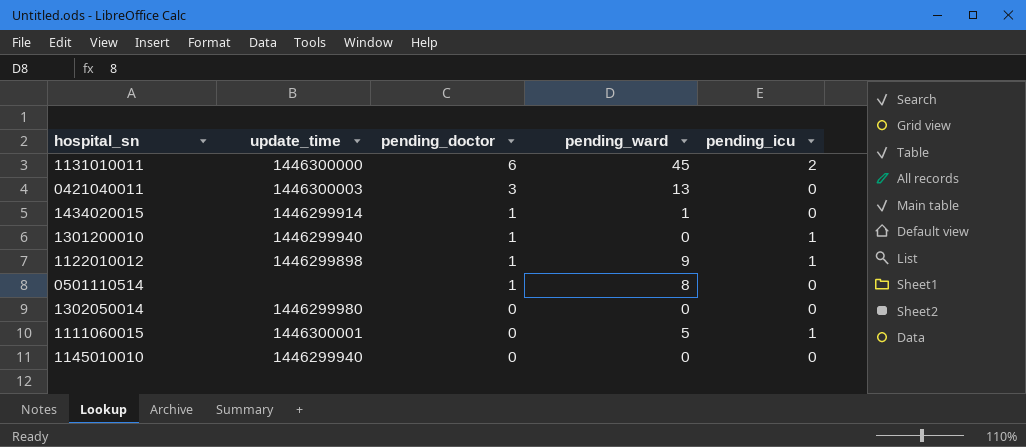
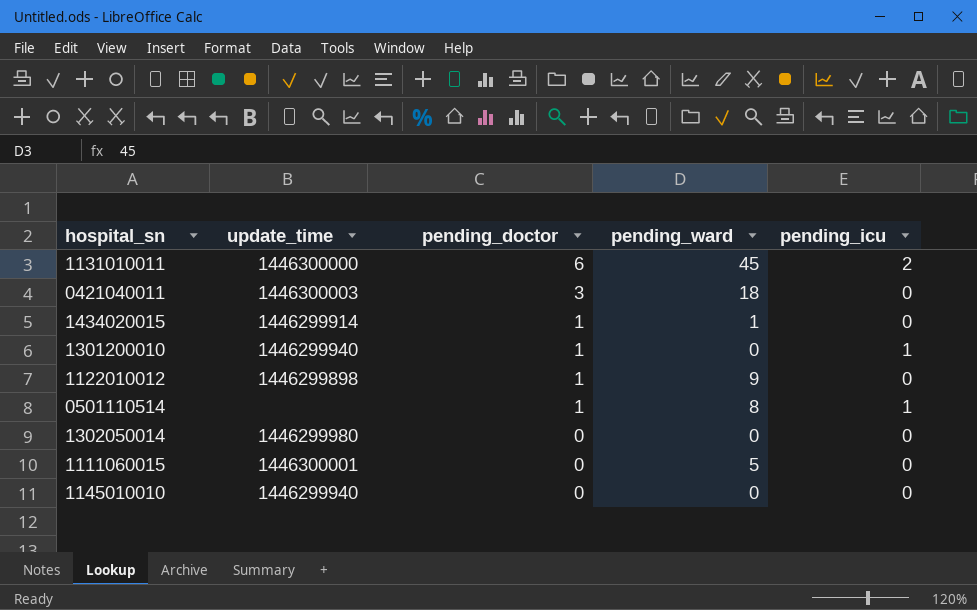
0421040011 | pending_ward: 13 -> 18
1122010012 | pending_icu: 1 -> 0
0501110514 | pending_icu: 0 -> 1
1111060015 | pending_icu: 1 -> 0

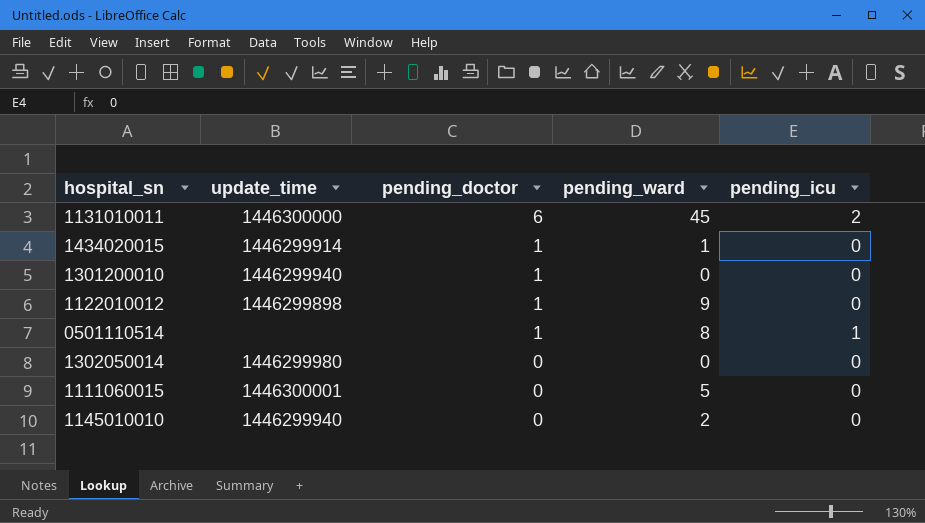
row 0421040011: 1446300003 | 3 | 18 | 0 -> none
1301200010 | pending_icu: 1 -> 0
1145010010 | pending_ward: 0 -> 2

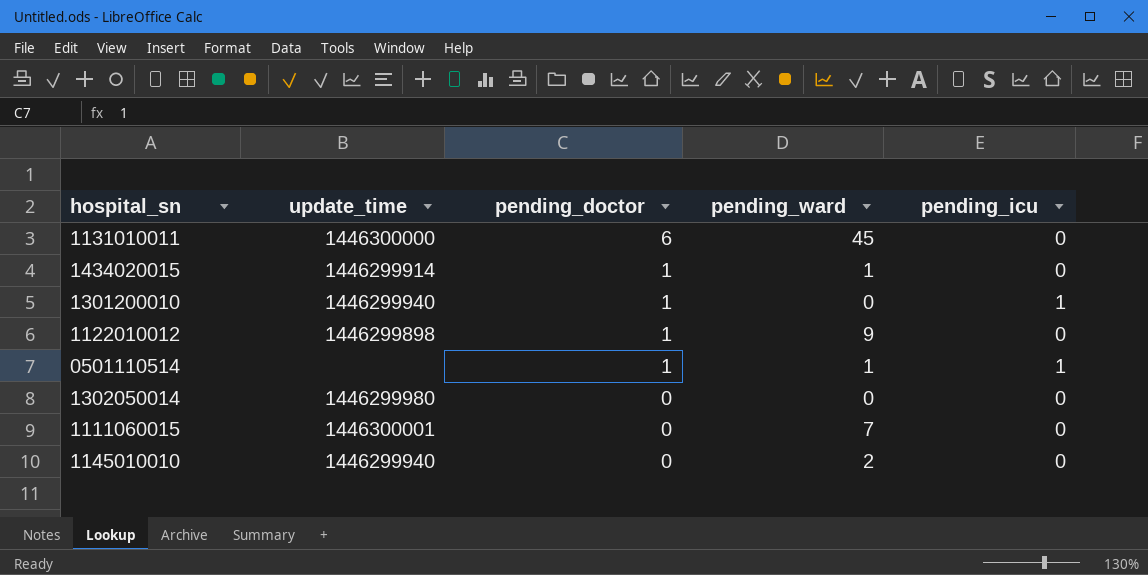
1131010011 | pending_icu: 2 -> 0
1301200010 | pending_icu: 0 -> 1
0501110514 | pending_ward: 8 -> 1
1111060015 | pending_ward: 5 -> 7

